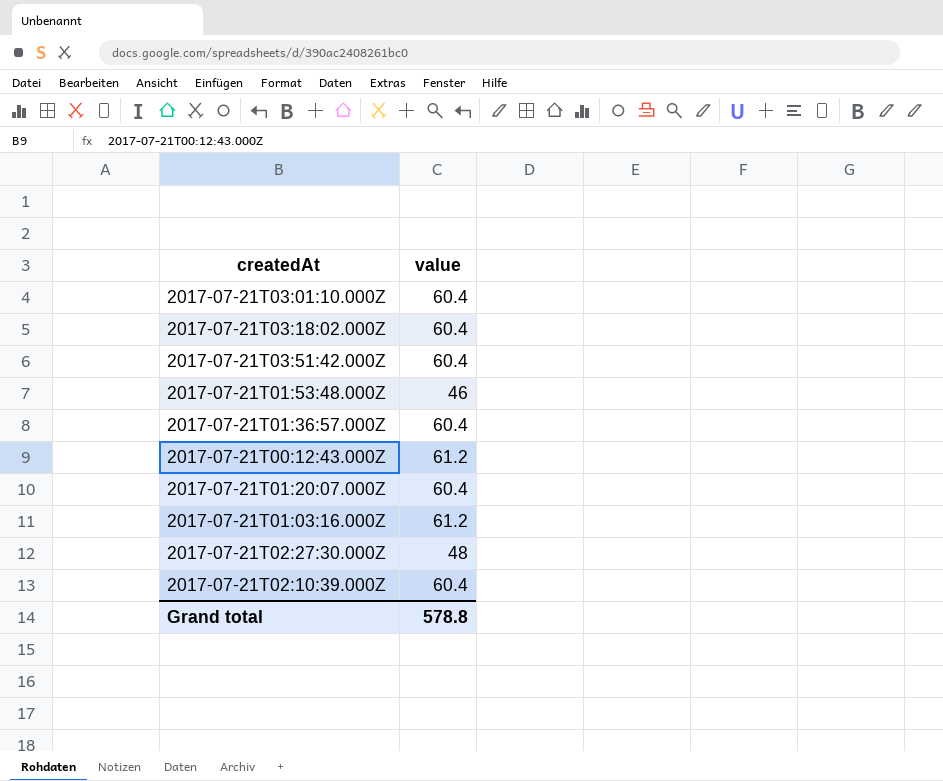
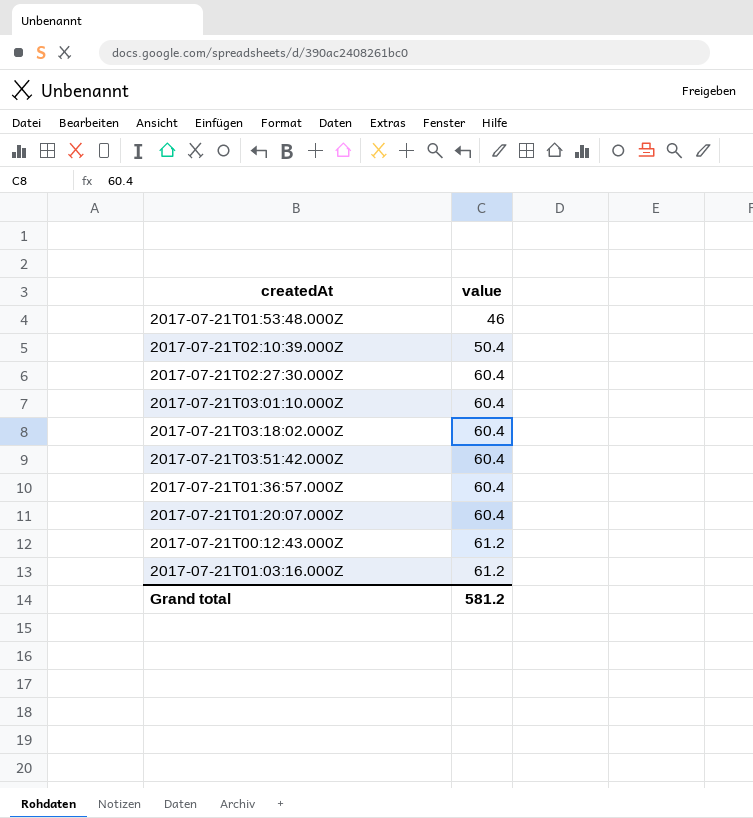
row order: none -> value ascending
2017-07-21T02:10:39.000Z | value: 60.4 -> 50.4
2017-07-21T02:27:30.000Z | value: 48 -> 60.4
Grand total | value: 578.8 -> 581.2

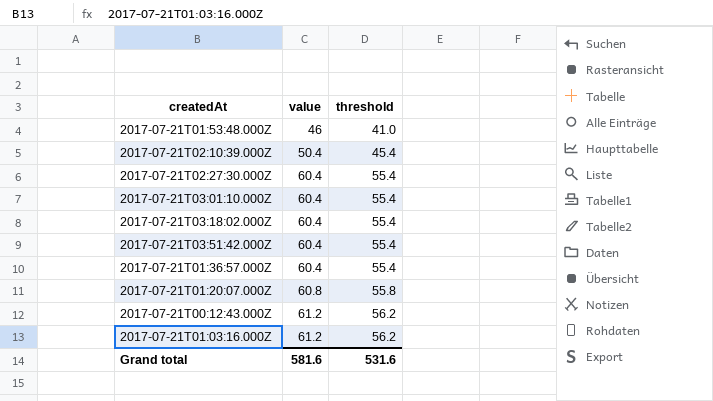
column threshold | formula: none -> [value] - 5
2017-07-21T01:20:07.000Z | value: 60.4 -> 60.8
Grand total | value: 581.2 -> 581.6

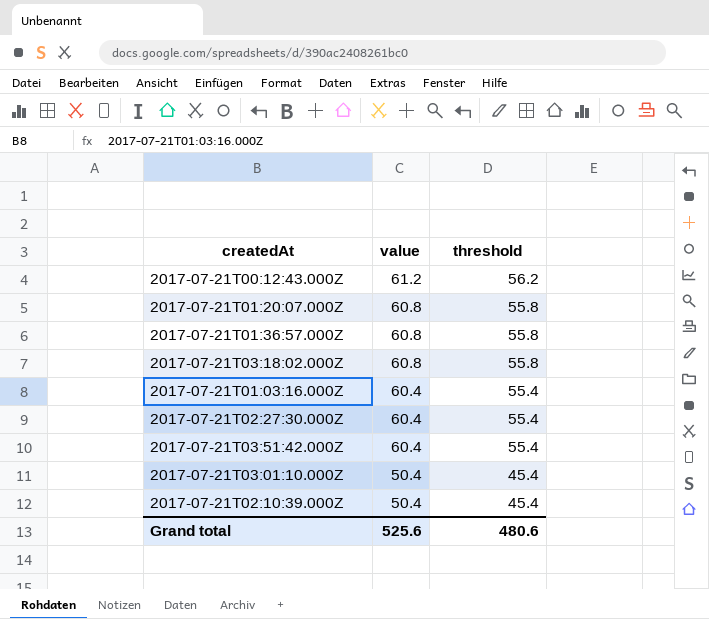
row order: value ascending -> value descending
row 2017-07-21T01:53:48.000Z: 46 | 41.0 -> none
2017-07-21T01:36:57.000Z | value: 60.4 -> 60.8
2017-07-21T01:36:57.000Z | threshold: 55.4 -> 55.8
2017-07-21T03:18:02.000Z | value: 60.4 -> 60.8
2017-07-21T03:18:02.000Z | threshold: 55.4 -> 55.8
2017-07-21T01:03:16.000Z | value: 61.2 -> 60.4
2017-07-21T01:03:16.000Z | threshold: 56.2 -> 55.4
2017-07-21T03:01:10.000Z | value: 60.4 -> 50.4
2017-07-21T03:01:10.000Z | threshold: 55.4 -> 45.4
Grand total | value: 581.6 -> 525.6
Grand total | threshold: 531.6 -> 480.6

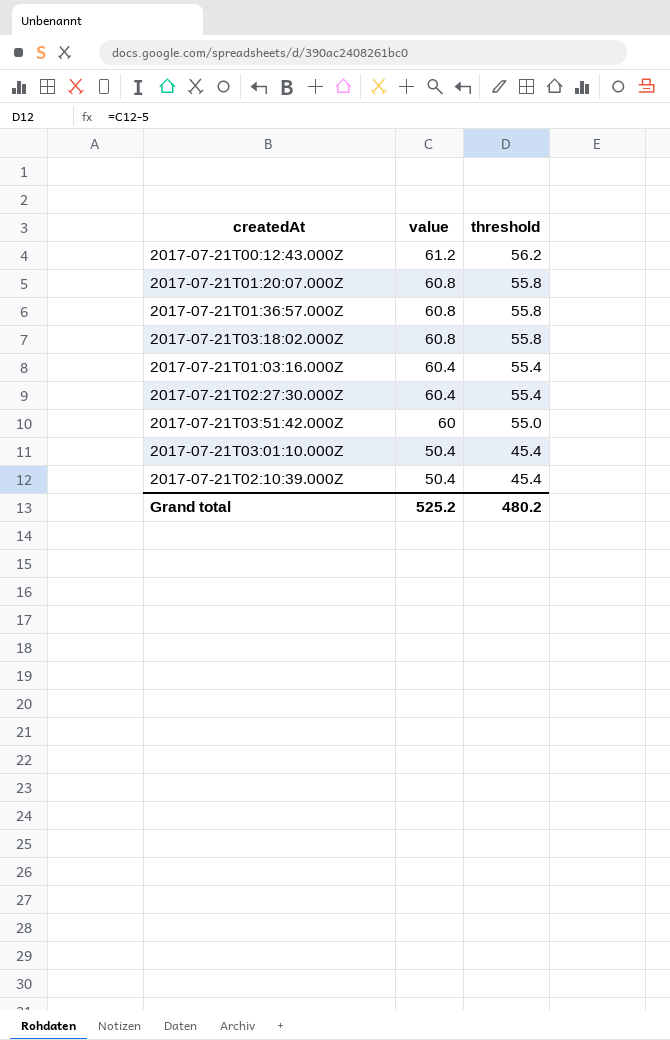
2017-07-21T03:51:42.000Z | value: 60.4 -> 60
2017-07-21T03:51:42.000Z | threshold: 55.4 -> 55.0
Grand total | value: 525.6 -> 525.2
Grand total | threshold: 480.6 -> 480.2

